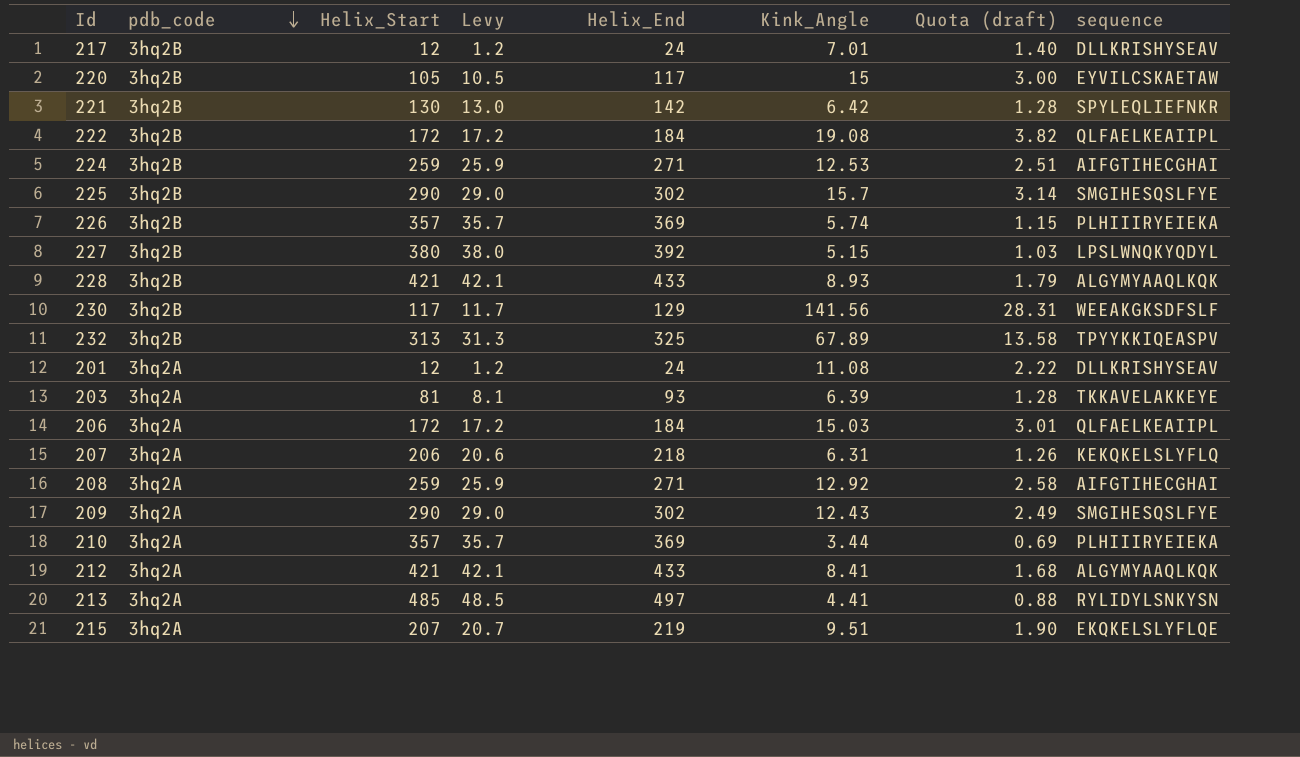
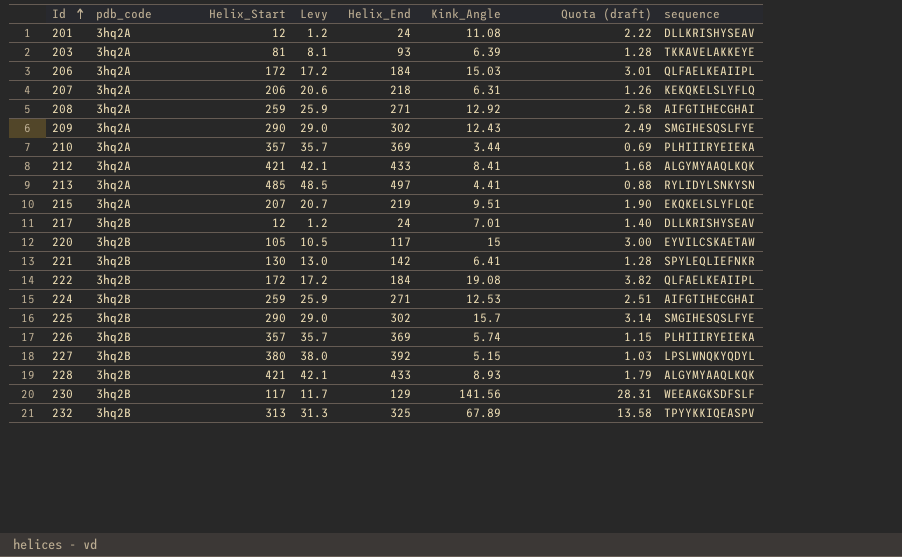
row order: pdb_code descending -> Id ascending
221 | Kink_Angle: 6.42 -> 6.41

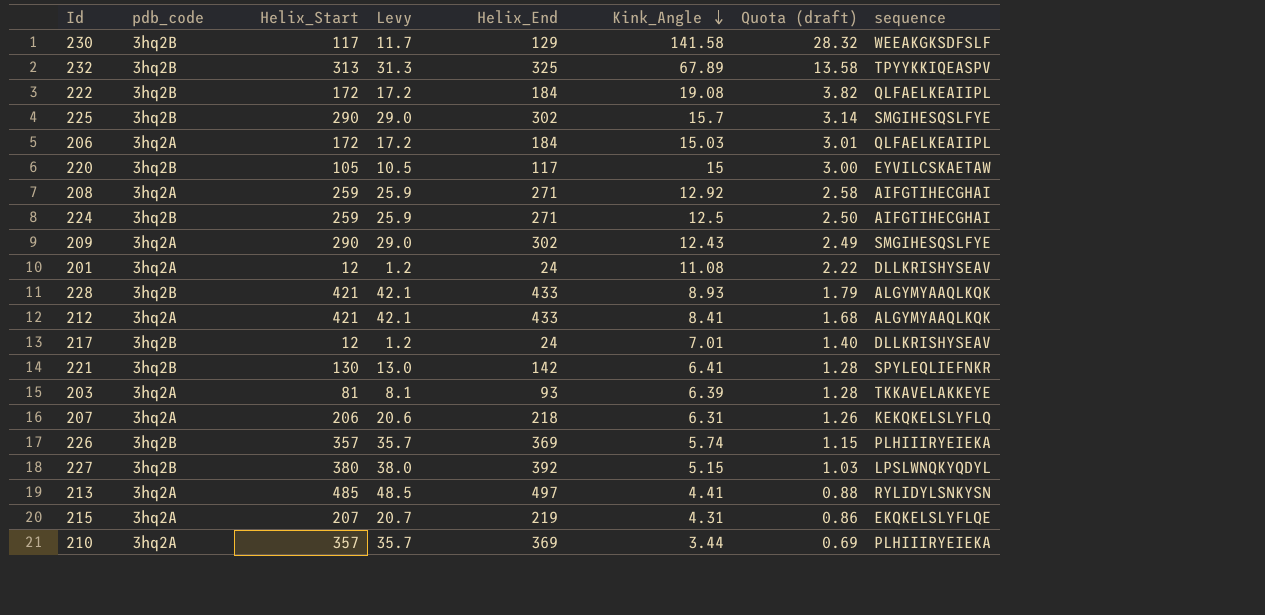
row order: Id ascending -> Kink_Angle descending
230 | Kink_Angle: 141.56 -> 141.58
230 | Quota (draft): 28.31 -> 28.32
224 | Kink_Angle: 12.53 -> 12.5
224 | Quota (draft): 2.51 -> 2.50
215 | Kink_Angle: 9.51 -> 4.31
215 | Quota (draft): 1.90 -> 0.86

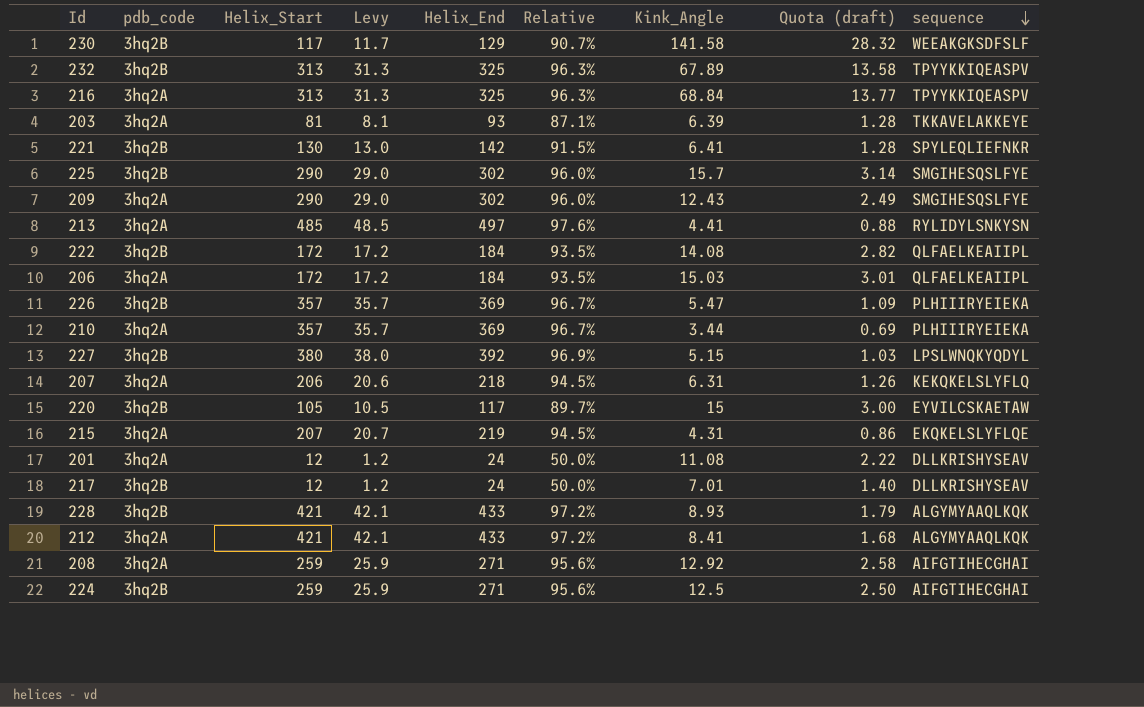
row order: Kink_Angle descending -> sequence descending
column Relative | formula: none -> [Helix_Start] / [Helix_End]
row 216: none -> 3hq2A | 313 | 31.3 | 325 | 96.3% | 68.84 | 13.77 | TPYYKKIQEASPV
222 | Kink_Angle: 19.08 -> 14.08
222 | Quota (draft): 3.82 -> 2.82
226 | Kink_Angle: 5.74 -> 5.47
226 | Quota (draft): 1.15 -> 1.09

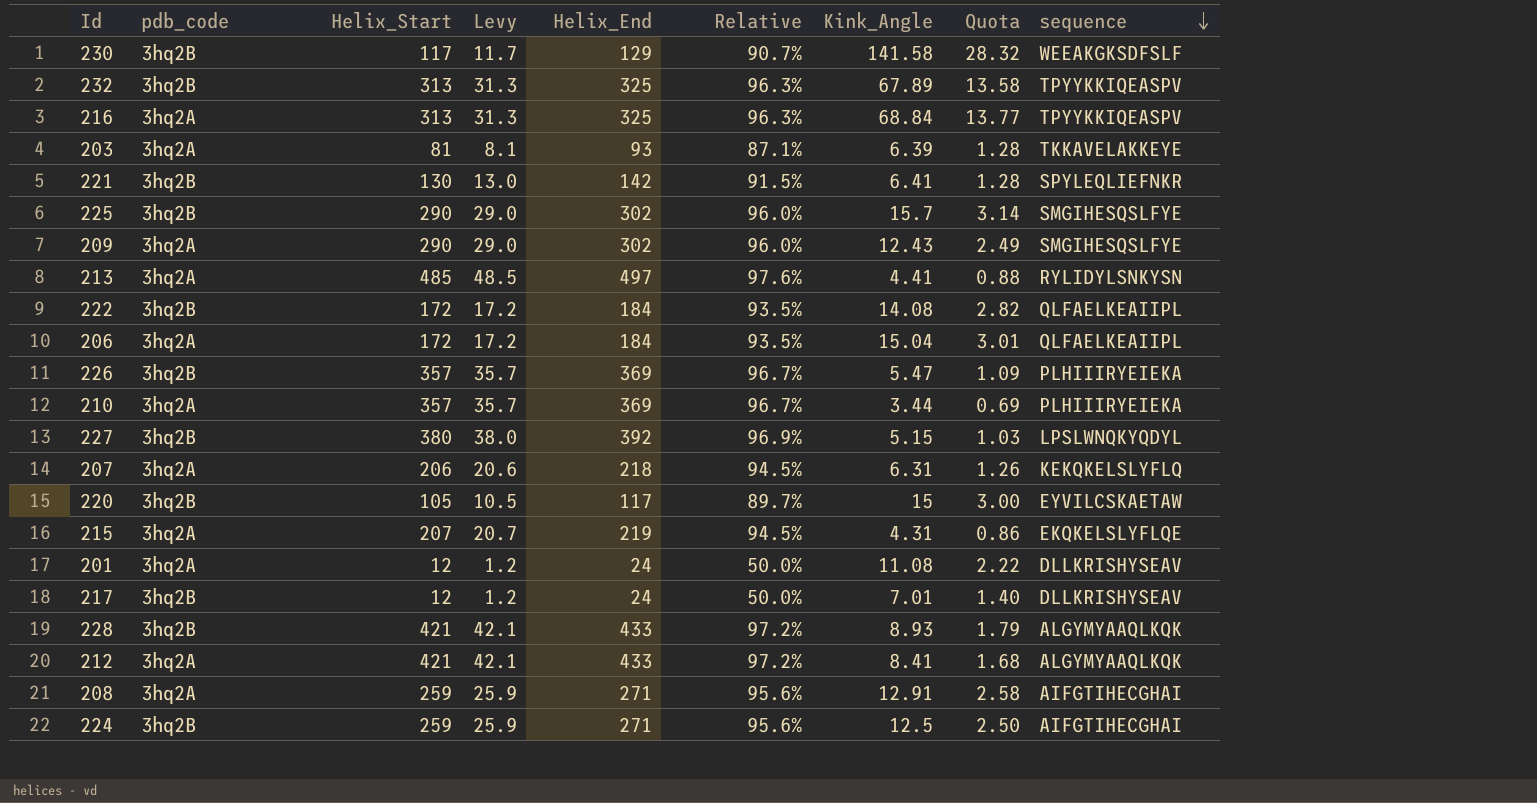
column name: Quota (draft) -> Quota
206 | Kink_Angle: 15.03 -> 15.04
208 | Kink_Angle: 12.92 -> 12.91

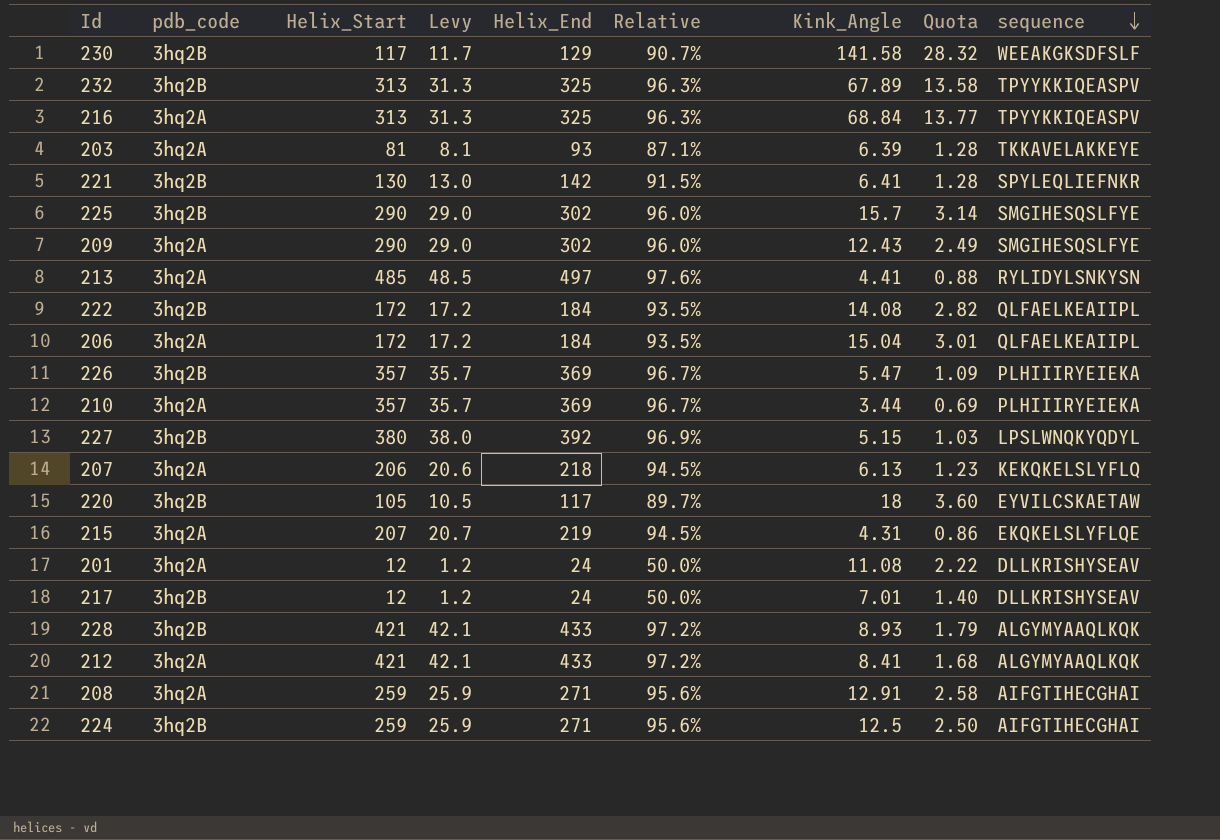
207 | Kink_Angle: 6.31 -> 6.13
207 | Quota: 1.26 -> 1.23
220 | Kink_Angle: 15 -> 18
220 | Quota: 3.00 -> 3.60

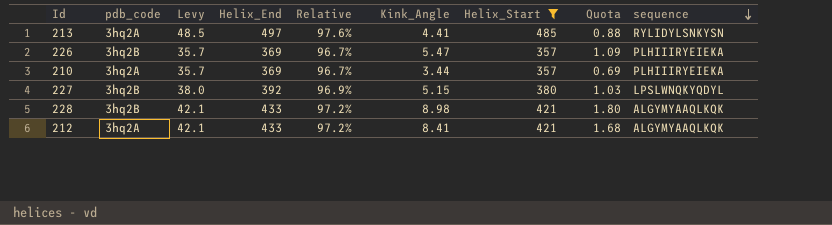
filter: none -> Helix_Start >= 357
column Helix_Start | position: 3 -> 7
228 | Kink_Angle: 8.93 -> 8.98
228 | Quota: 1.79 -> 1.80

